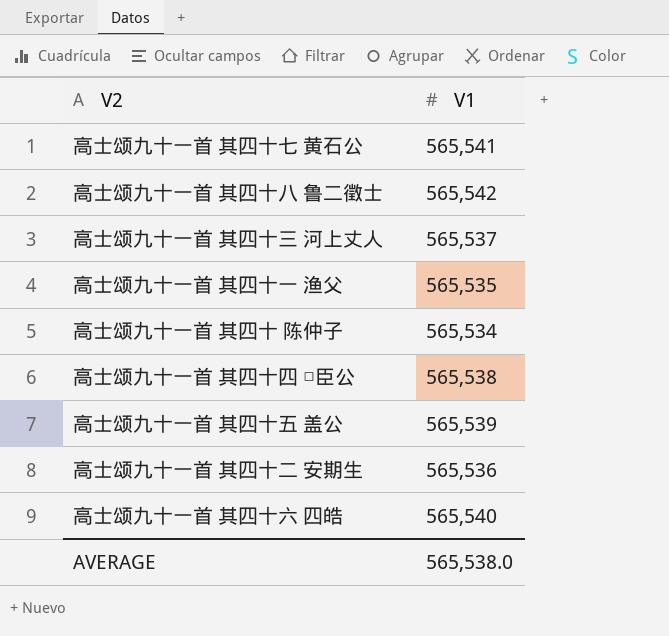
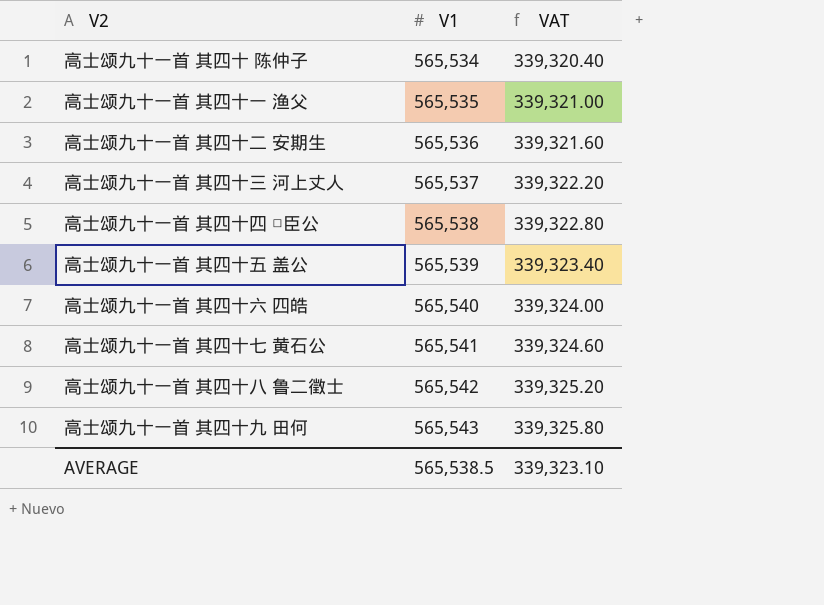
row order: none -> V1 ascending
column VAT | formula: none -> [V1] * 0.6
row 高士颂九十一首 其四十九 田何: none -> 565,543 | 339,325.80
AVERAGE | V1: 565,538.0 -> 565,538.5

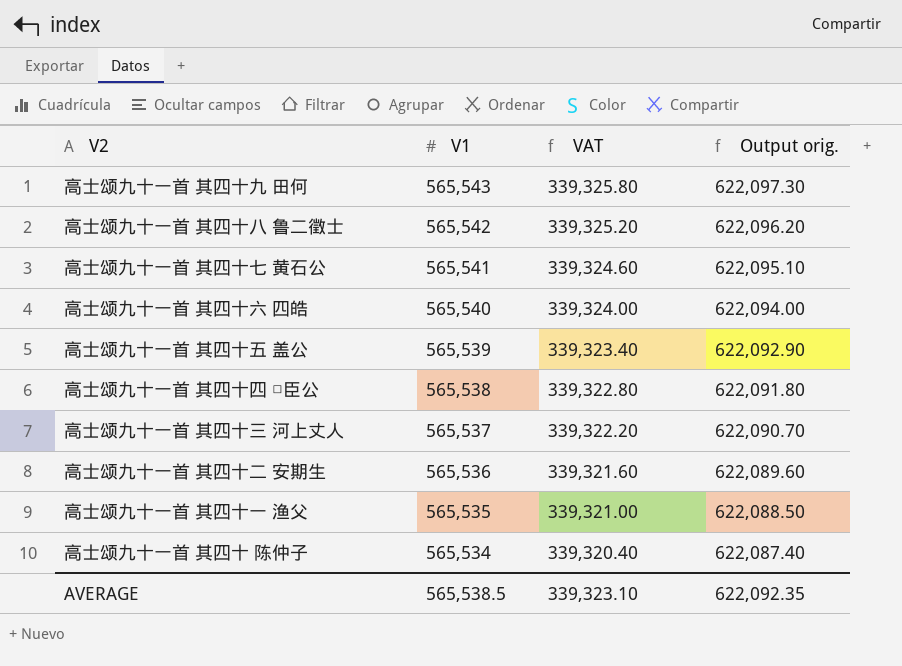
row order: V1 ascending -> V1 descending
column Output orig. | formula: none -> [V1] * 1.1

